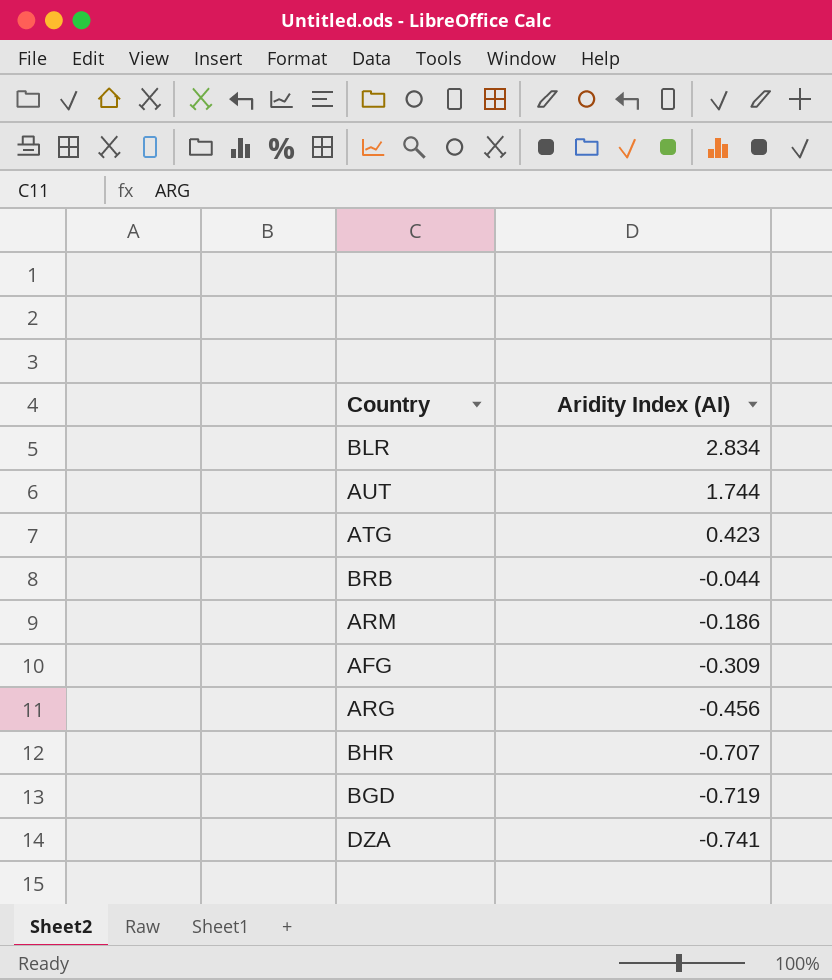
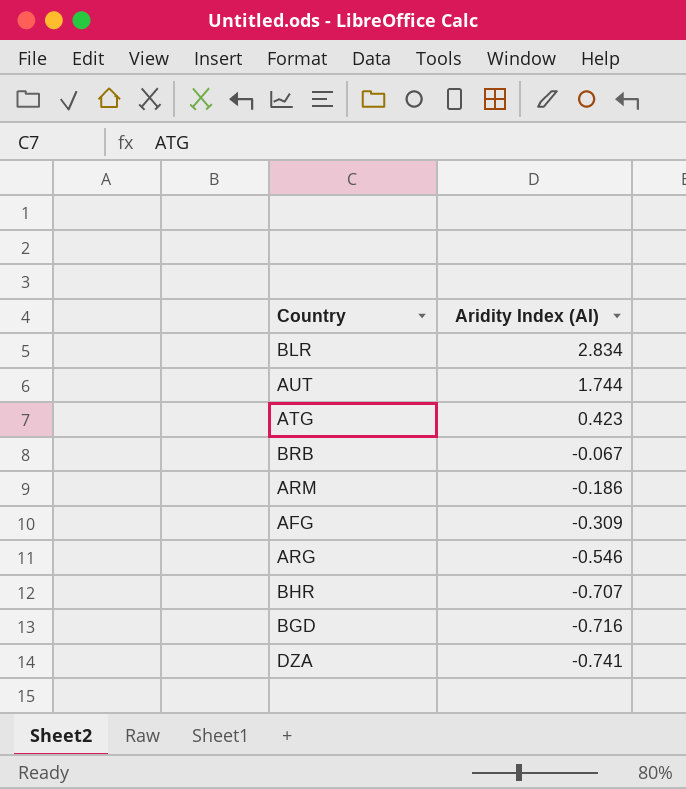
BRB | Aridity Index (AI): -0.044 -> -0.067
ARG | Aridity Index (AI): -0.456 -> -0.546
BGD | Aridity Index (AI): -0.719 -> -0.716

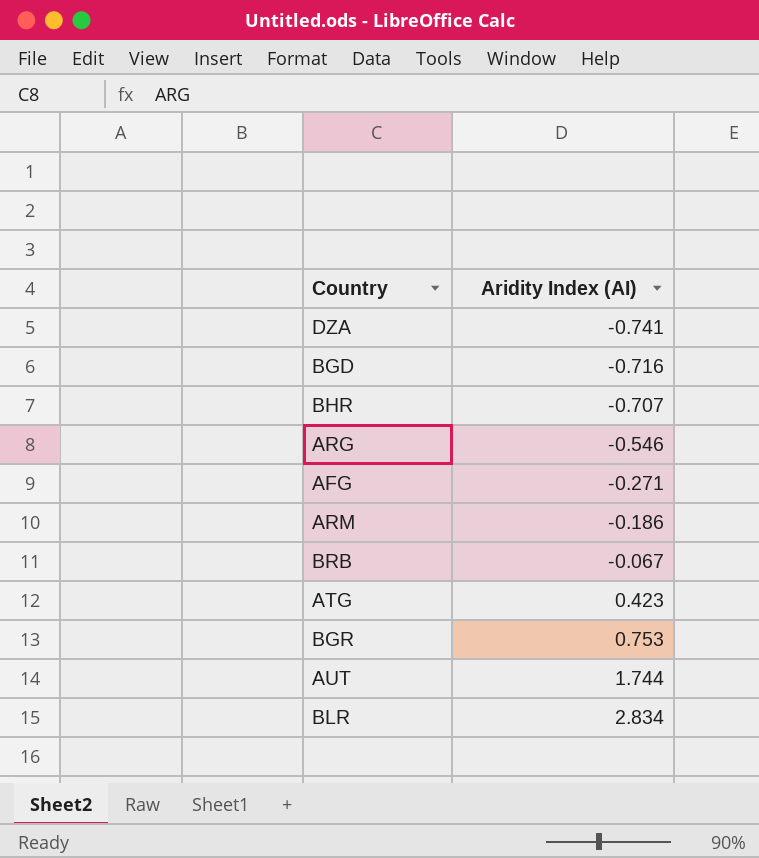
row order: Aridity Index (AI) descending -> Aridity Index (AI) ascending
AFG | Aridity Index (AI): -0.309 -> -0.271
row BGR: none -> 0.753

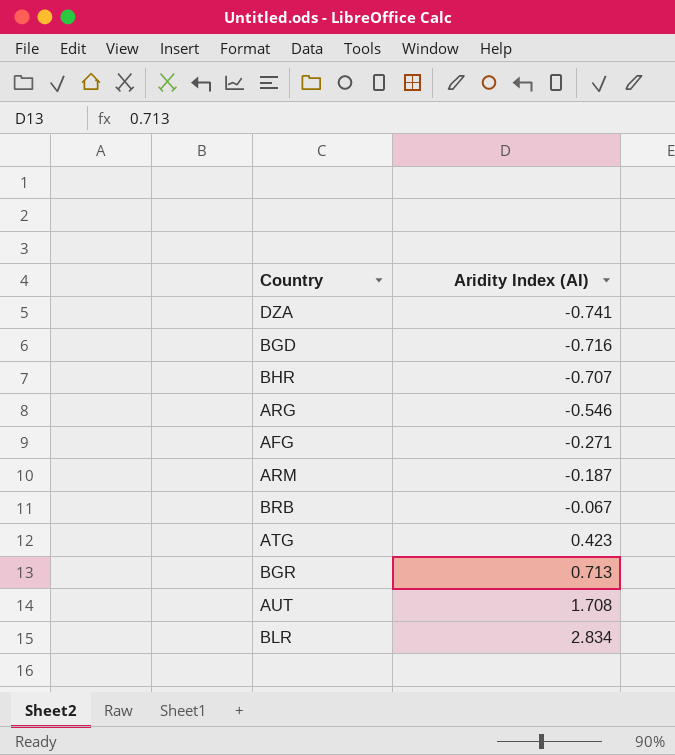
ARM | Aridity Index (AI): -0.186 -> -0.187
BGR | Aridity Index (AI): 0.753 -> 0.713
AUT | Aridity Index (AI): 1.744 -> 1.708

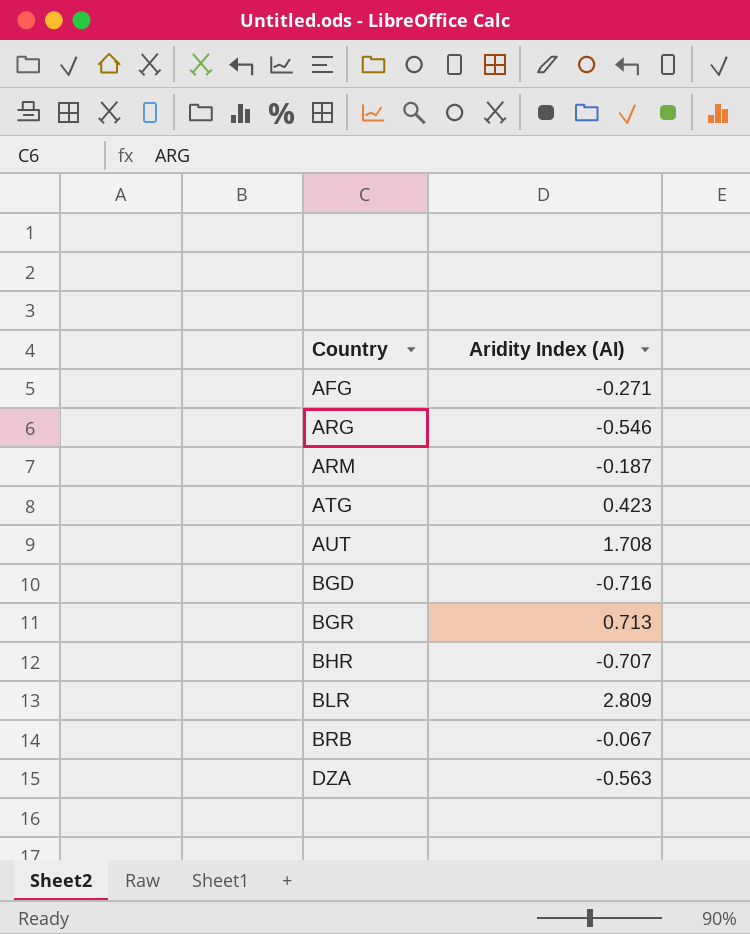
row order: Aridity Index (AI) ascending -> Country ascending
BLR | Aridity Index (AI): 2.834 -> 2.809
DZA | Aridity Index (AI): -0.741 -> -0.563

